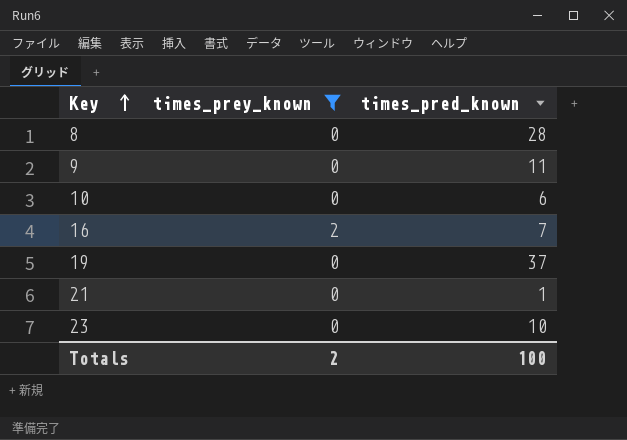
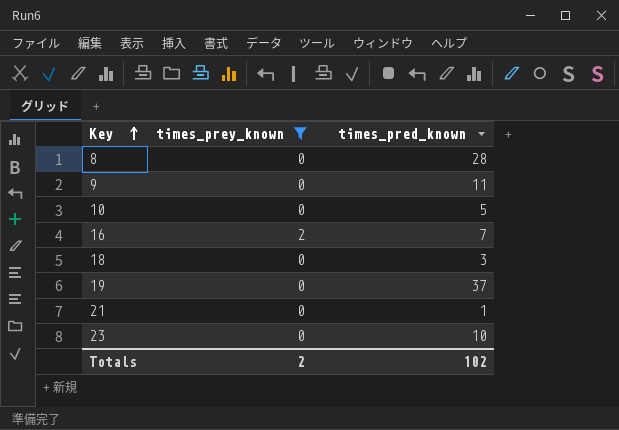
10 | times_pred_known: 6 -> 5
row 18: none -> 0 | 3
Totals | times_pred_known: 100 -> 102

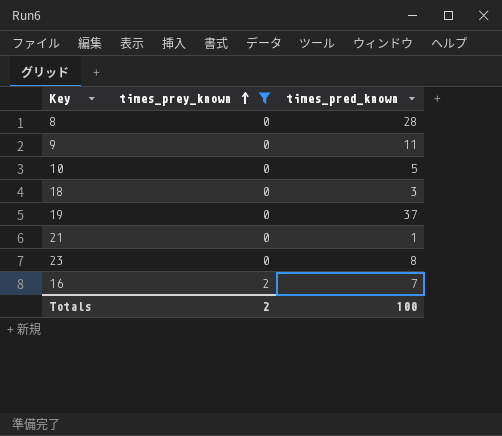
row order: Key ascending -> times_prey_known ascending
23 | times_pred_known: 10 -> 8
Totals | times_pred_known: 102 -> 100

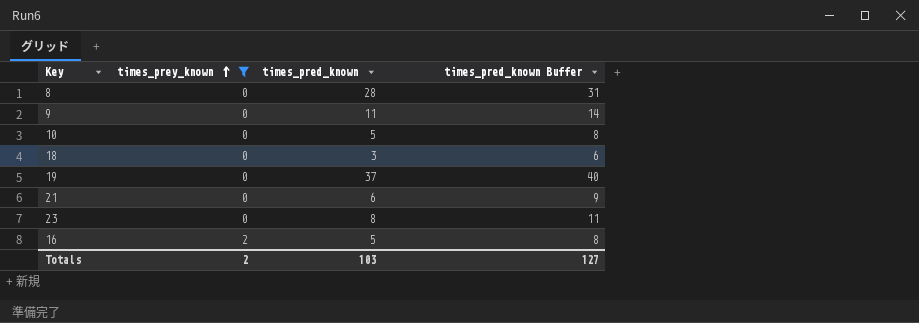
column times_pred_known Buffer | formula: none -> [times_pred_known] + 3
21 | times_pred_known: 1 -> 6
16 | times_pred_known: 7 -> 5
Totals | times_pred_known: 100 -> 103

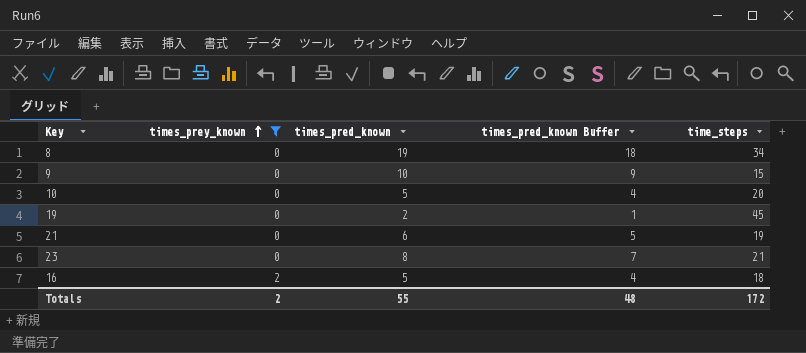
column times_pred_known Buffer | formula: [times_pred_known] + 3 -> [times_pred_known] - 1
column time_steps | position: none -> 5
row 18: 0 | 3 | 6 -> none
8 | times_pred_known: 28 -> 19
9 | times_pred_known: 11 -> 10
19 | times_pred_known: 37 -> 2
Totals | times_pred_known: 103 -> 55
Totals | times_pred_known Buffer: 127 -> 48

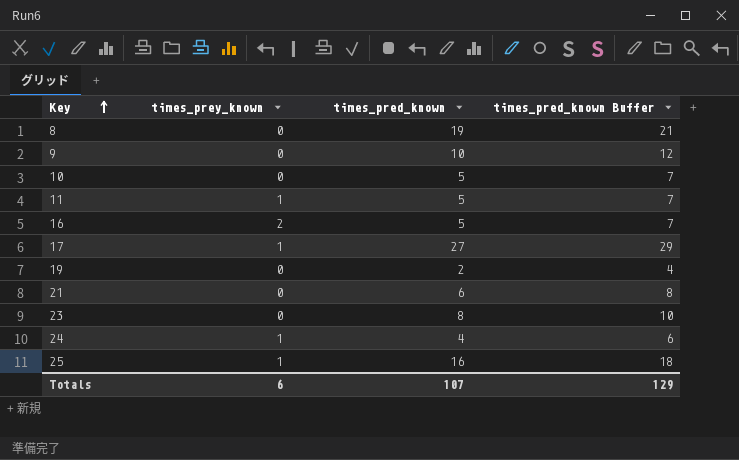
filter: times_prey_known != 1 -> none
row order: times_prey_known ascending -> Key ascending
column time_steps | position: 5 -> none
column times_pred_known Buffer | formula: [times_pred_known] - 1 -> [times_pred_known] + 2
Totals | times_prey_known: 2 -> 6
Totals | times_pred_known: 55 -> 107
Totals | times_pred_known Buffer: 48 -> 129

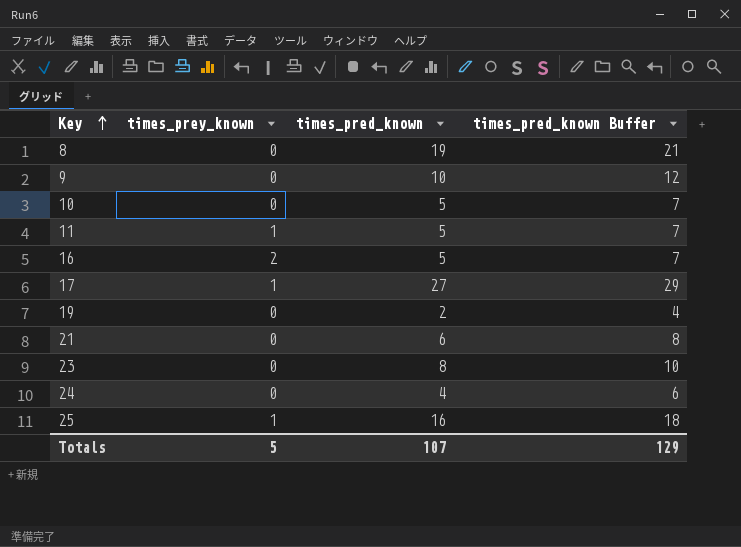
24 | times_prey_known: 1 -> 0
Totals | times_prey_known: 6 -> 5

